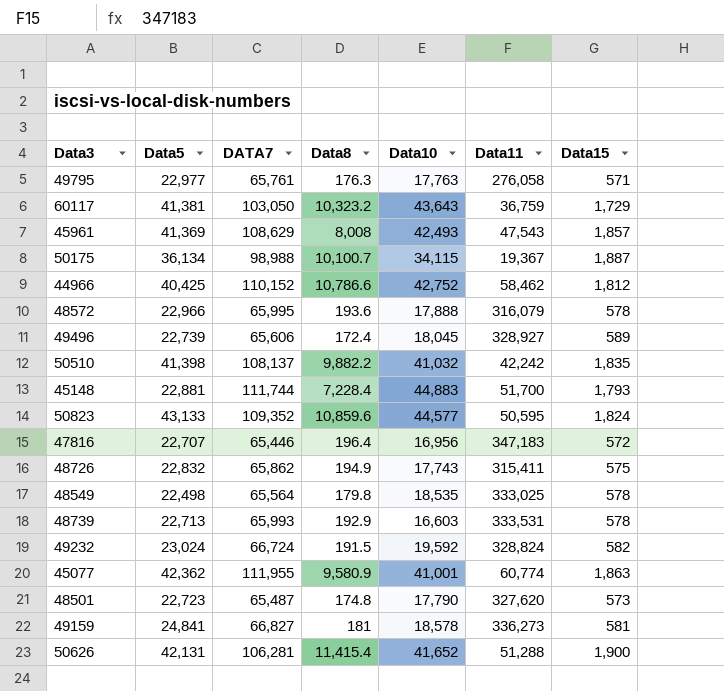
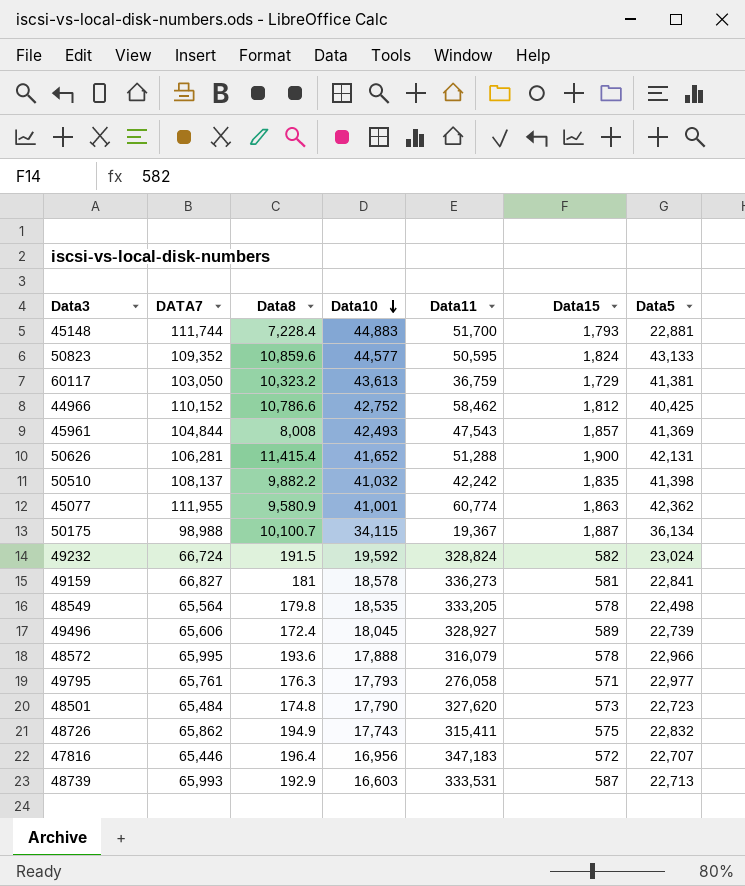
row order: none -> Data10 descending
column Data5 | position: 2 -> 7
60117 | Data10: 43,643 -> 43,613
45961 | DATA7: 108,629 -> 104,844
49159 | Data5: 24,841 -> 22,841
48549 | Data11: 333,025 -> 333,205
49795 | Data10: 17,763 -> 17,793
48501 | DATA7: 65,487 -> 65,484
48739 | Data15: 578 -> 587

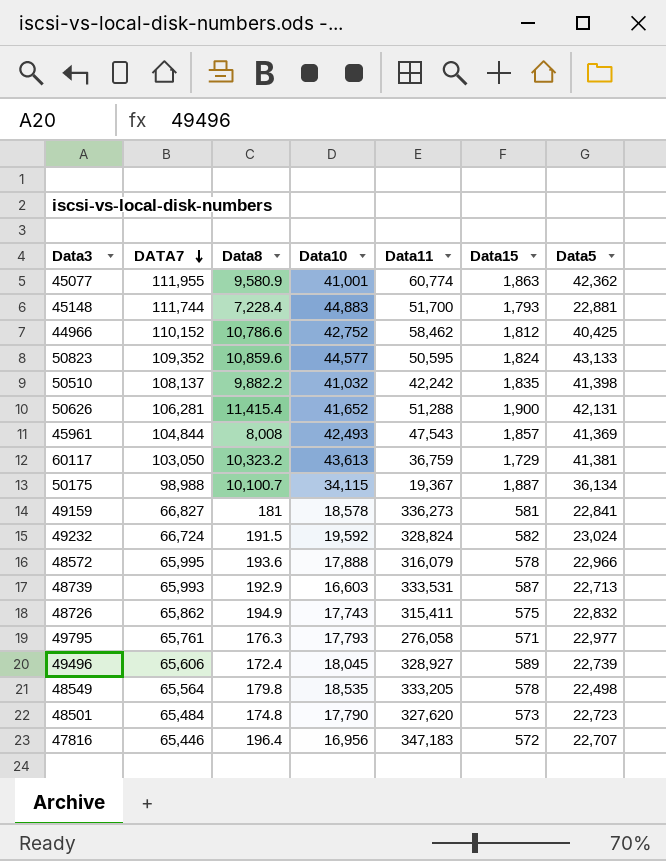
row order: Data10 descending -> DATA7 descending

